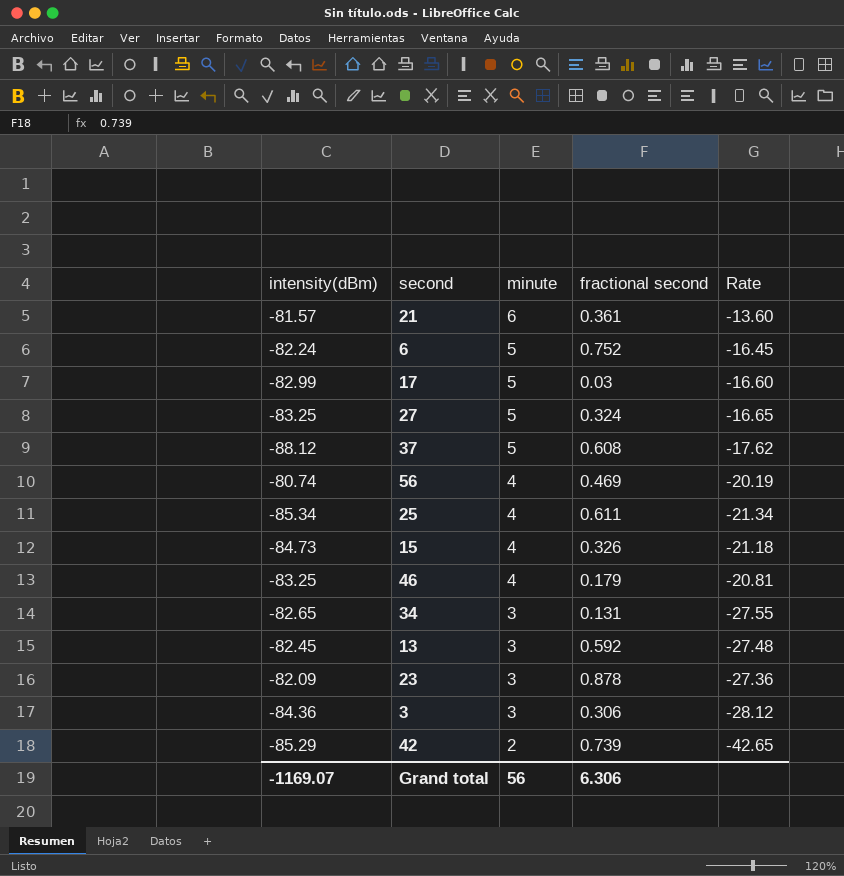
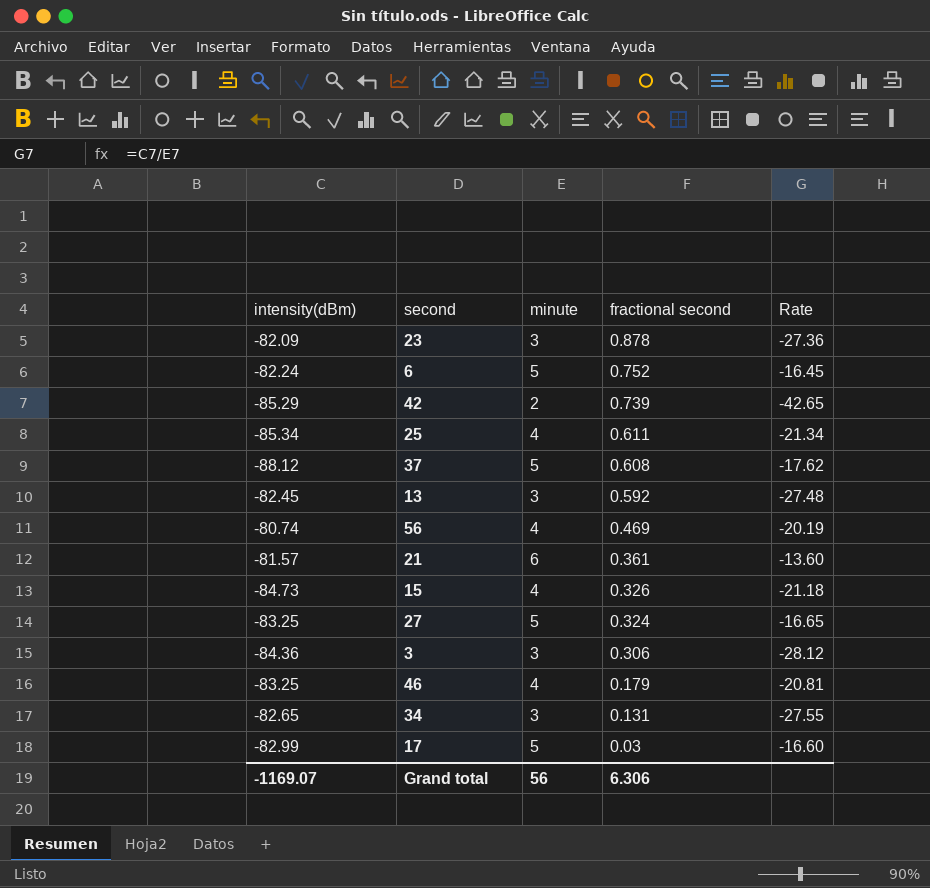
row order: minute descending -> fractional second descending

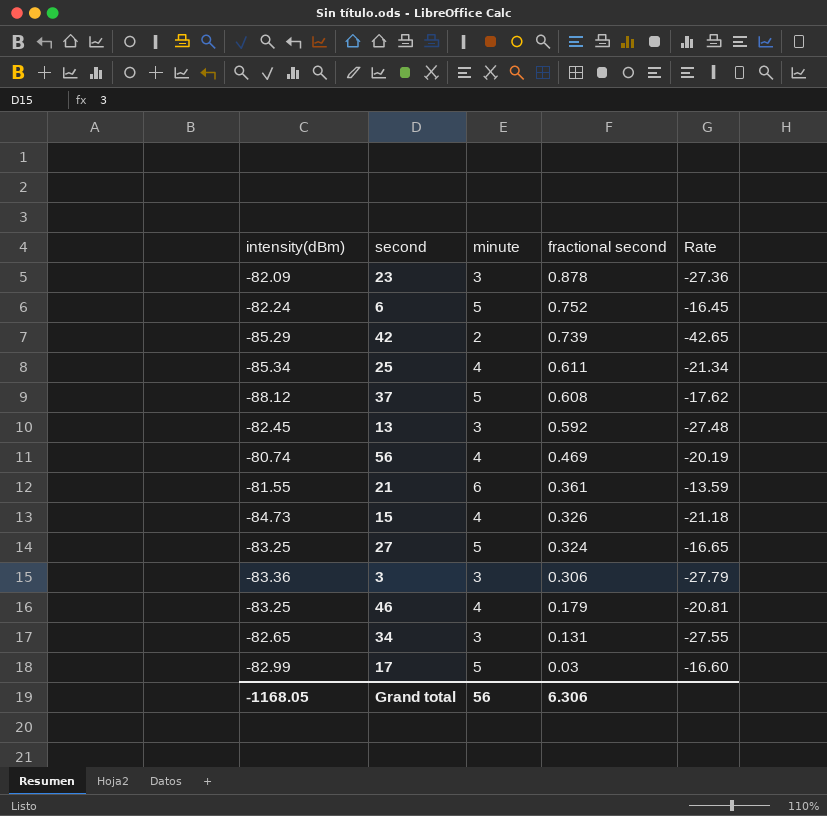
21 | intensity(dBm): -81.57 -> -81.55
21 | Rate: -13.60 -> -13.59
3 | intensity(dBm): -84.36 -> -83.36
3 | Rate: -28.12 -> -27.79
Grand total | intensity(dBm): -1169.07 -> -1168.05

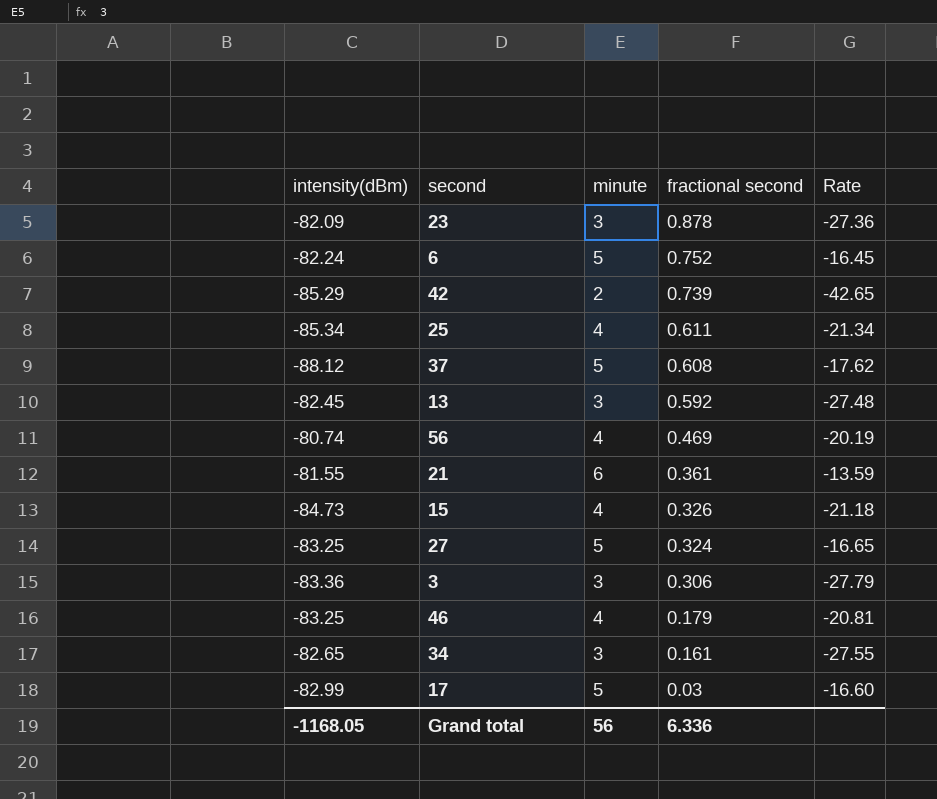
34 | fractional second: 0.131 -> 0.161
Grand total | fractional second: 6.306 -> 6.336

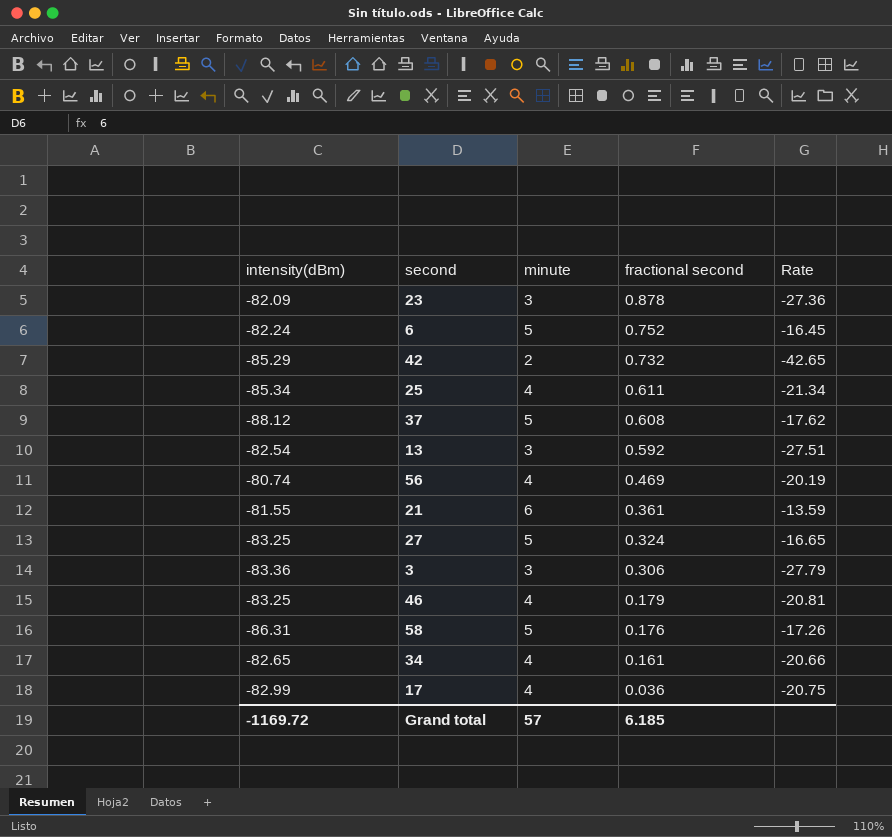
row 15: -84.73 | 4 | 0.326 | -21.18 -> none
42 | fractional second: 0.739 -> 0.732
13 | intensity(dBm): -82.45 -> -82.54
13 | Rate: -27.48 -> -27.51
row 58: none -> -86.31 | 5 | 0.176 | -17.26
34 | minute: 3 -> 4
34 | Rate: -27.55 -> -20.66
17 | minute: 5 -> 4
17 | fractional second: 0.03 -> 0.036
17 | Rate: -16.60 -> -20.75
Grand total | intensity(dBm): -1168.05 -> -1169.72
Grand total | minute: 56 -> 57
Grand total | fractional second: 6.336 -> 6.185

